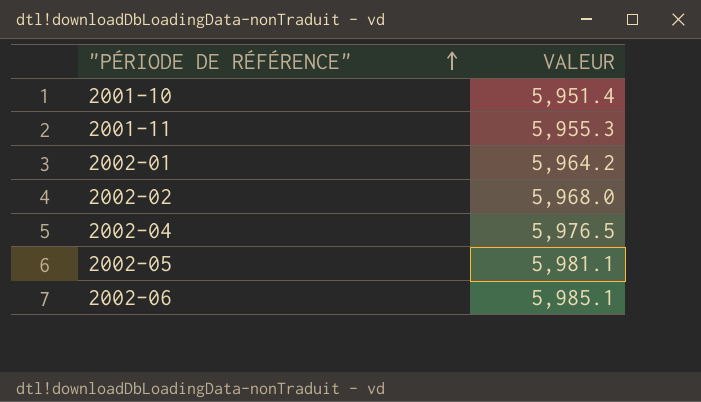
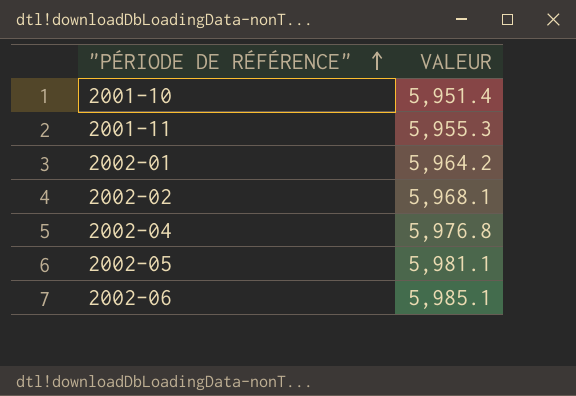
2002-02 | VALEUR: 5,968.0 -> 5,968.1
2002-04 | VALEUR: 5,976.5 -> 5,976.8

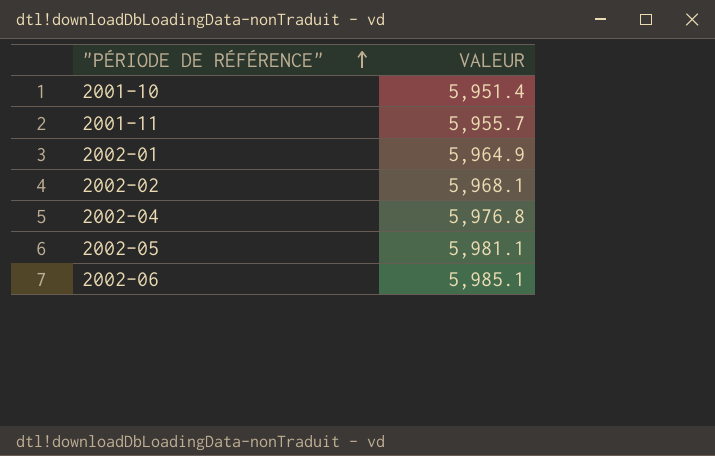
2001-11 | VALEUR: 5,955.3 -> 5,955.7
2002-01 | VALEUR: 5,964.2 -> 5,964.9

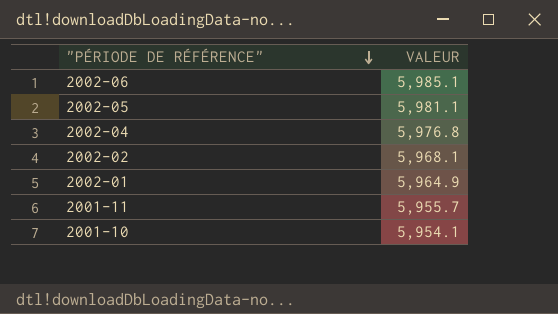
row order: "PÉRIODE DE RÉFÉRENCE" ascending -> "PÉRIODE DE RÉFÉRENCE" descending
2001-10 | VALEUR: 5,951.4 -> 5,954.1

